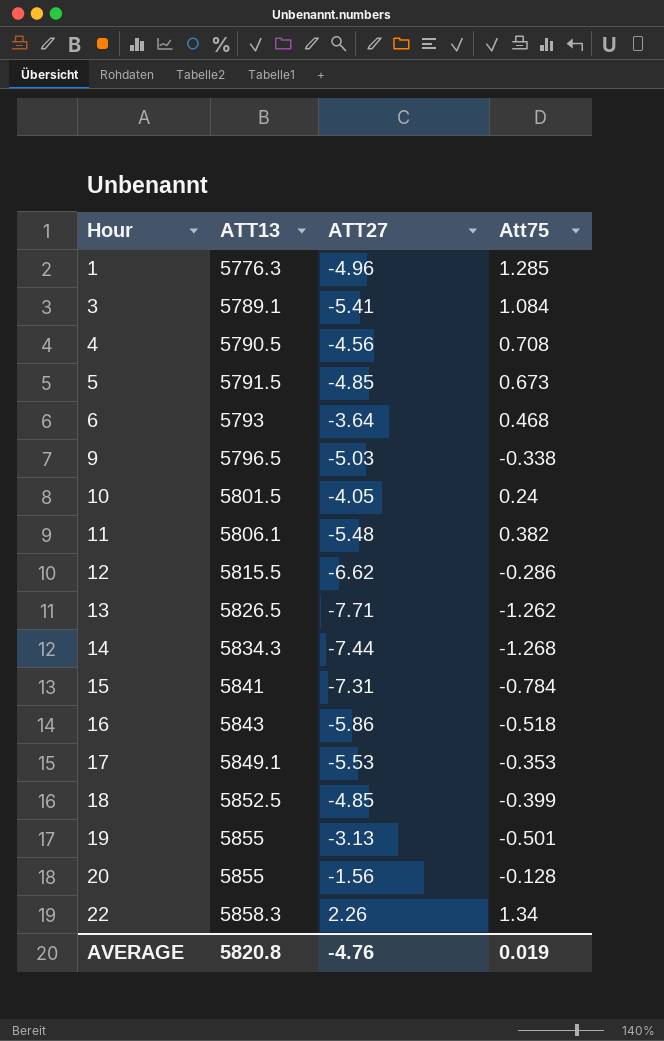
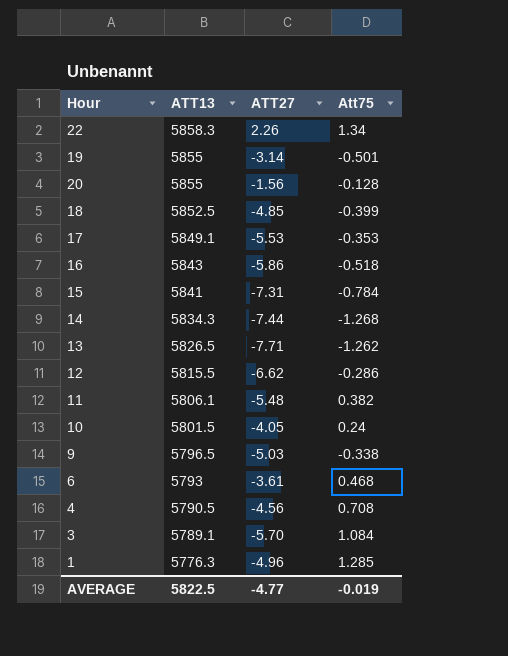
row order: Hour ascending -> ATT13 descending
row 5: 5791.5 | -4.85 | 0.673 -> none
19 | ATT27: -3.13 -> -3.14
6 | ATT27: -3.64 -> -3.61
3 | ATT27: -5.41 -> -5.70
AVERAGE | ATT13: 5820.8 -> 5822.5
AVERAGE | ATT27: -4.76 -> -4.77
AVERAGE | Att75: 0.019 -> -0.019

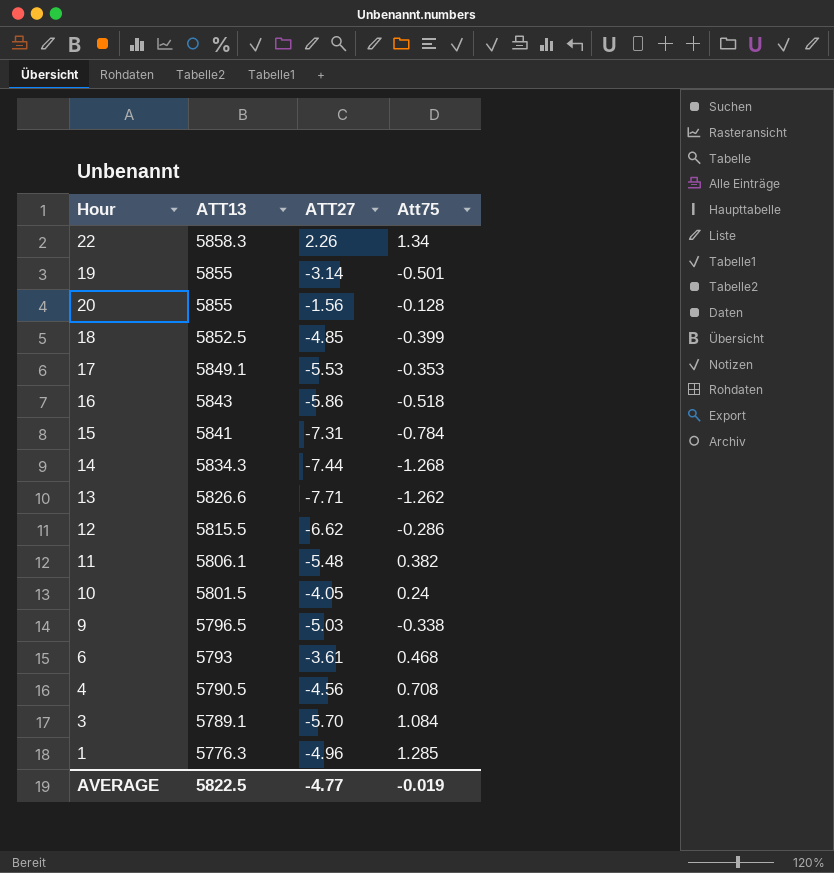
13 | ATT13: 5826.5 -> 5826.6

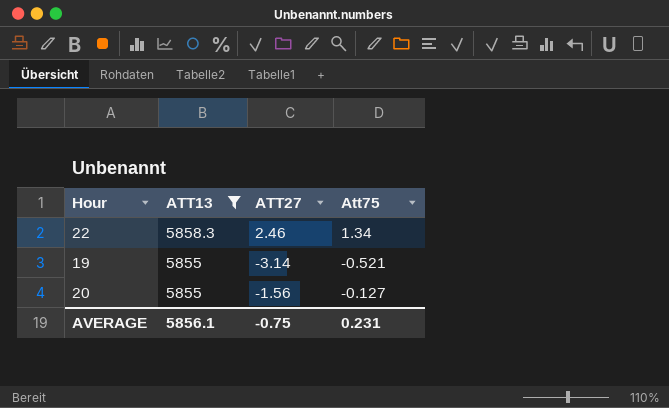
filter: none -> ATT13 >= 5855
22 | ATT27: 2.26 -> 2.46
19 | Att75: -0.501 -> -0.521
20 | Att75: -0.128 -> -0.127
AVERAGE | ATT13: 5822.5 -> 5856.1
AVERAGE | ATT27: -4.77 -> -0.75
AVERAGE | Att75: -0.019 -> 0.231

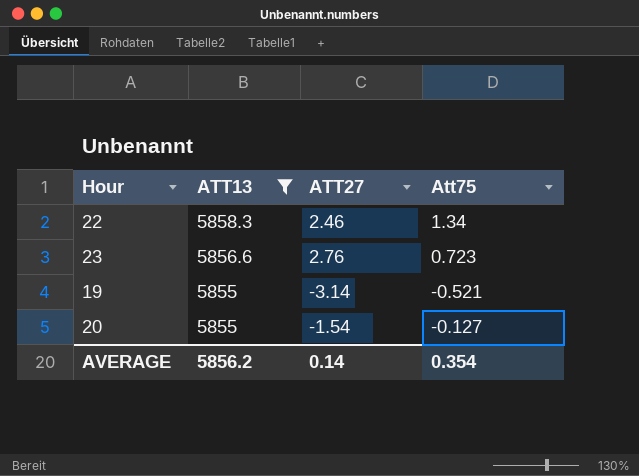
row 23: none -> 5856.6 | 2.76 | 0.723
20 | ATT27: -1.56 -> -1.54
AVERAGE | ATT13: 5856.1 -> 5856.2
AVERAGE | ATT27: -0.75 -> 0.14
AVERAGE | Att75: 0.231 -> 0.354

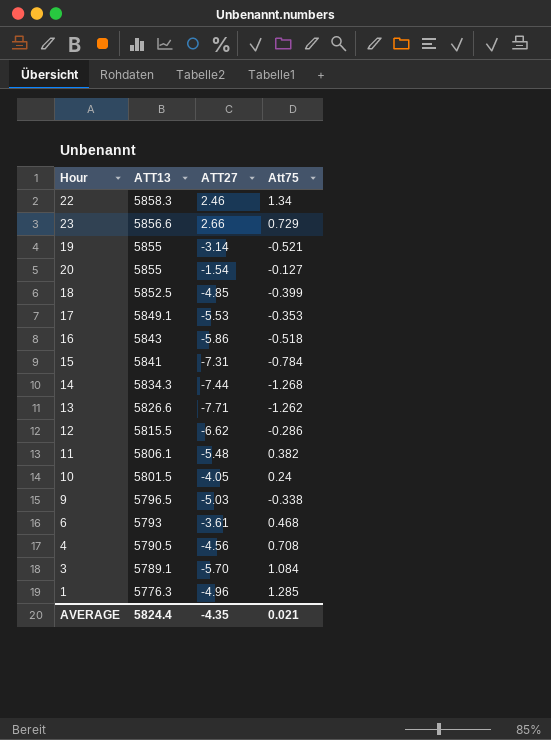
filter: ATT13 >= 5855 -> none
23 | ATT27: 2.76 -> 2.66
23 | Att75: 0.723 -> 0.729
AVERAGE | ATT13: 5856.2 -> 5824.4
AVERAGE | ATT27: 0.14 -> -4.35
AVERAGE | Att75: 0.354 -> 0.021

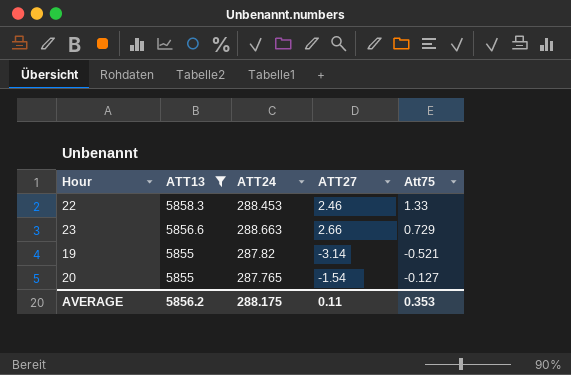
filter: none -> ATT13 >= 5855
column ATT24 | position: none -> 3
22 | Att75: 1.34 -> 1.33
AVERAGE | ATT13: 5824.4 -> 5856.2
AVERAGE | ATT27: -4.35 -> 0.11
AVERAGE | Att75: 0.021 -> 0.353

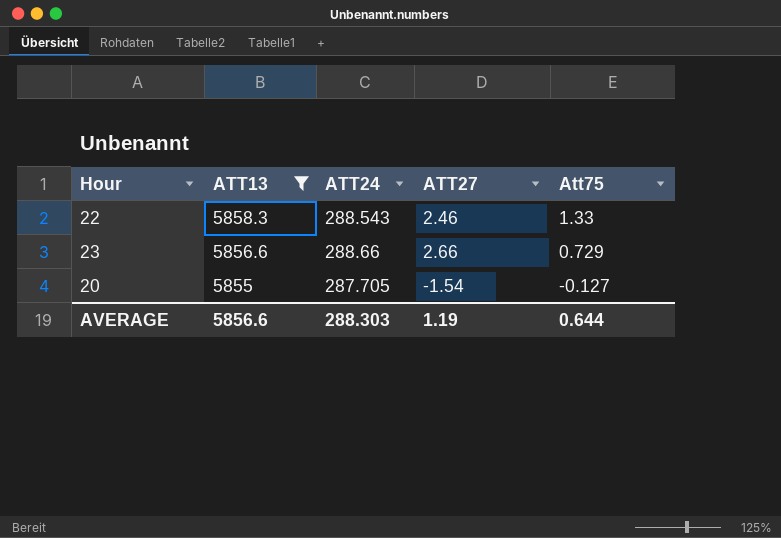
row 19: 5855 | 287.82 | -3.14 | -0.521 -> none
22 | ATT24: 288.453 -> 288.543
23 | ATT24: 288.663 -> 288.66
20 | ATT24: 287.765 -> 287.705
AVERAGE | ATT13: 5856.2 -> 5856.6
AVERAGE | ATT24: 288.175 -> 288.303
AVERAGE | ATT27: 0.11 -> 1.19
AVERAGE | Att75: 0.353 -> 0.644

